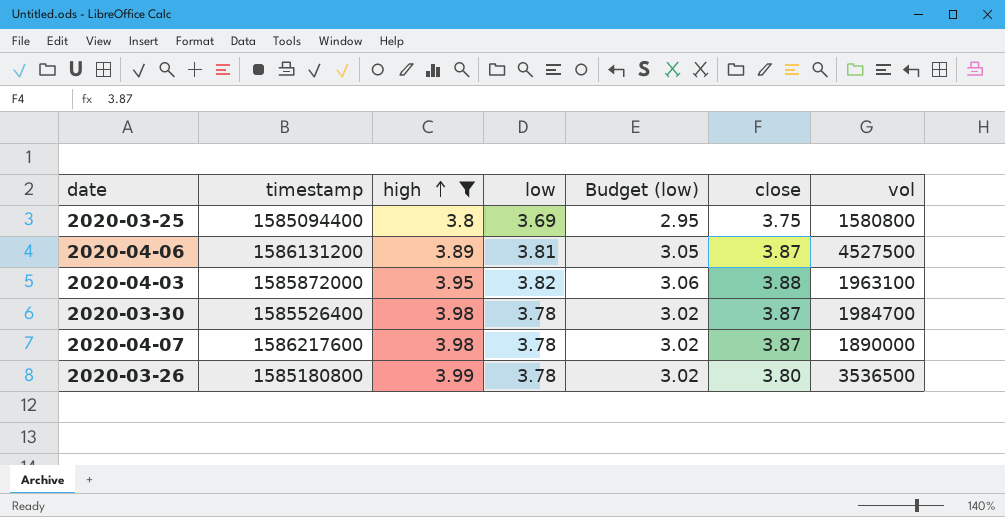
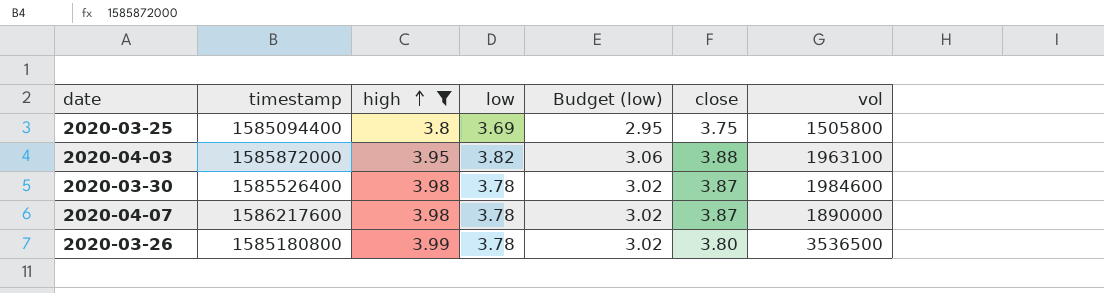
row 2020-04-06: 1586131200 | 3.89 | 3.81 | 3.05 | 3.87 | 4527500 -> none
2020-03-25 | vol: 1580800 -> 1505800
2020-03-30 | vol: 1984700 -> 1984600

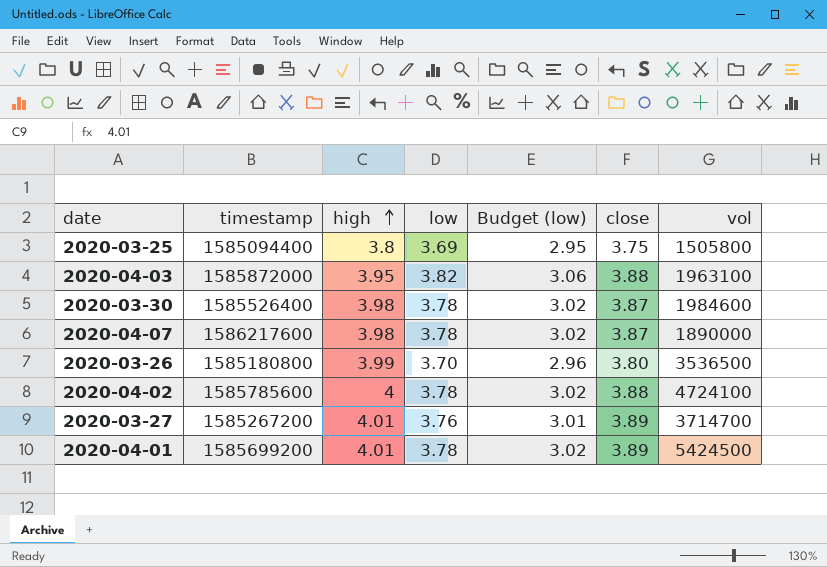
filter: high <= 3.99 -> none
2020-03-26 | low: 3.78 -> 3.70
2020-03-26 | Budget (low): 3.02 -> 2.96

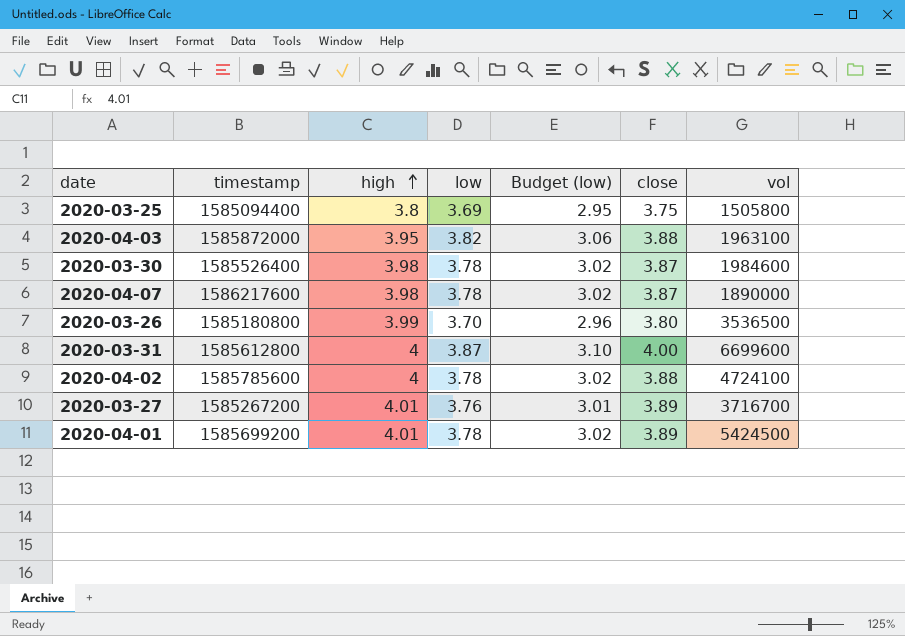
row 2020-03-31: none -> 1585612800 | 4 | 3.87 | 3.10 | 4.00 | 6699600
2020-03-27 | vol: 3714700 -> 3716700

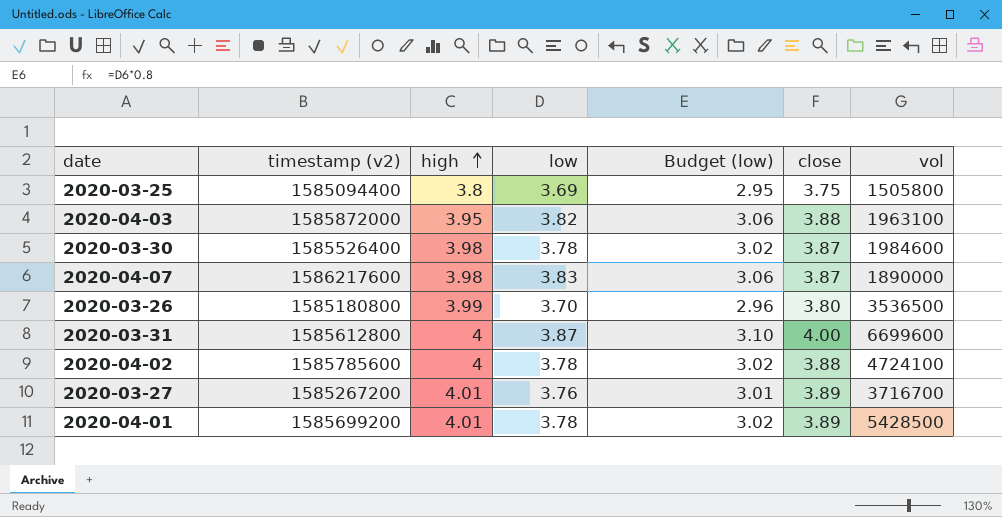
column name: timestamp -> timestamp (v2)
2020-04-07 | low: 3.78 -> 3.83
2020-04-07 | Budget (low): 3.02 -> 3.06
2020-04-01 | vol: 5424500 -> 5428500

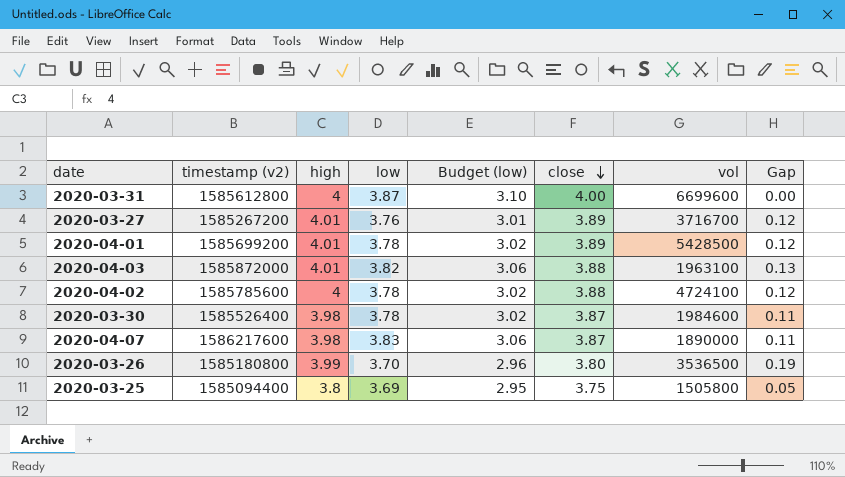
row order: high ascending -> close descending
column Gap | formula: none -> [high] - [close]
2020-04-03 | high: 3.95 -> 4.01

